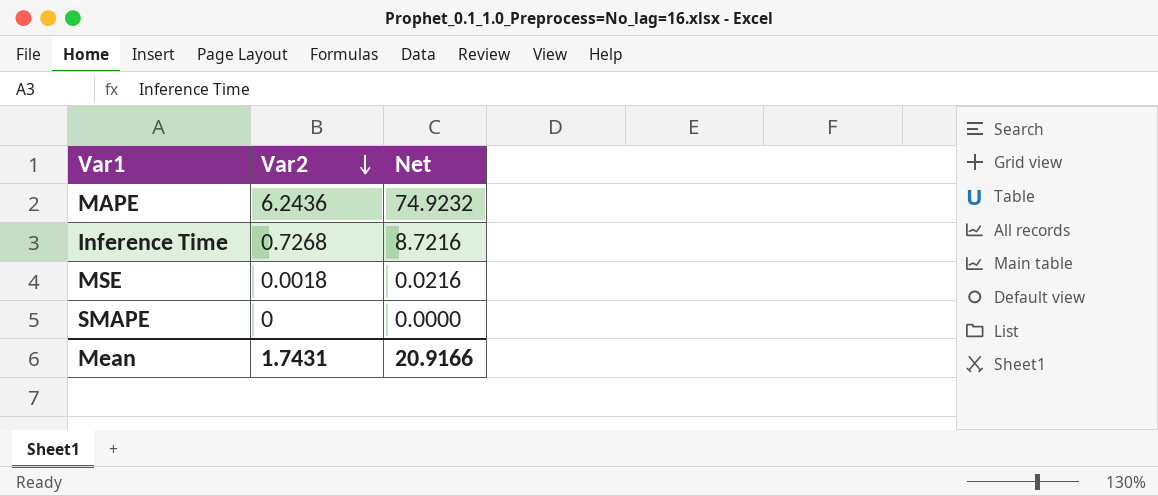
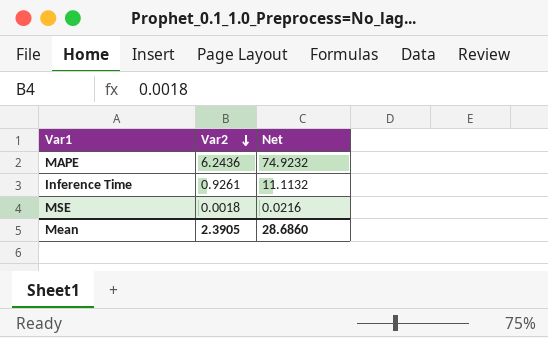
row SMAPE: 0 | 0.0000 -> none
Inference Time | Var2: 0.7268 -> 0.9261
Inference Time | Net: 8.7216 -> 11.1132
Mean | Var2: 1.7431 -> 2.3905
Mean | Net: 20.9166 -> 28.6860

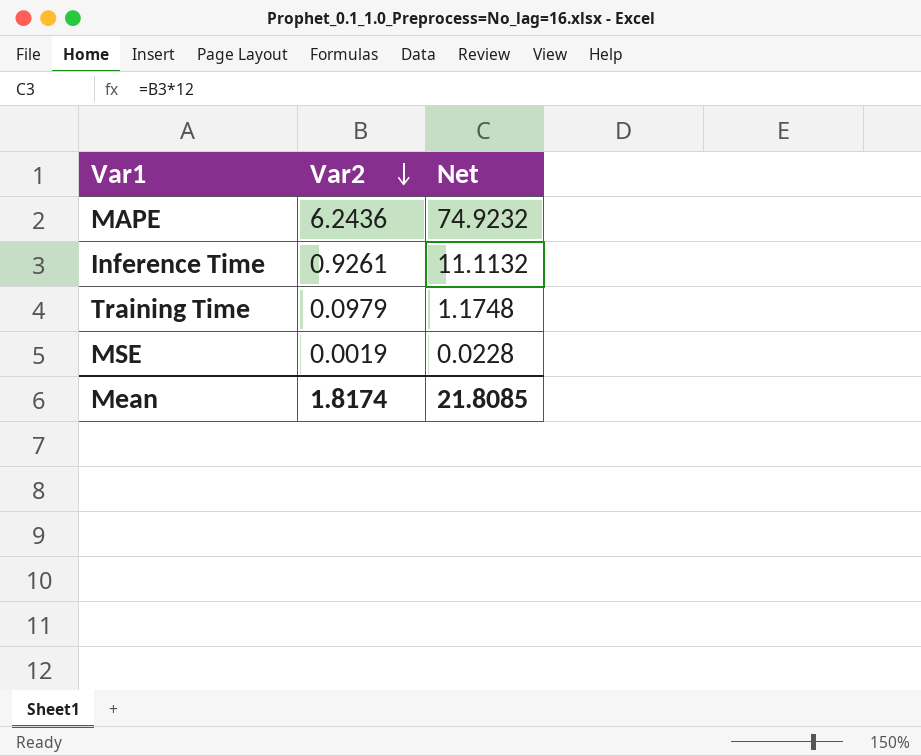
row Training Time: none -> 0.0979 | 1.1748
MSE | Var2: 0.0018 -> 0.0019
MSE | Net: 0.0216 -> 0.0228
Mean | Var2: 2.3905 -> 1.8174
Mean | Net: 28.6860 -> 21.8085

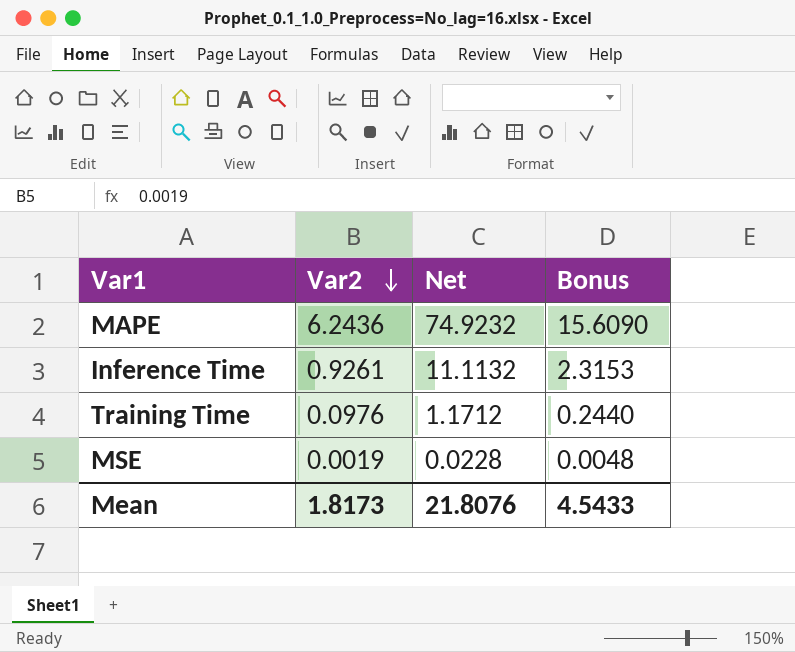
column Bonus | formula: none -> [Var2] * 2.5
Training Time | Var2: 0.0979 -> 0.0976
Training Time | Net: 1.1748 -> 1.1712
Mean | Var2: 1.8174 -> 1.8173
Mean | Net: 21.8085 -> 21.8076

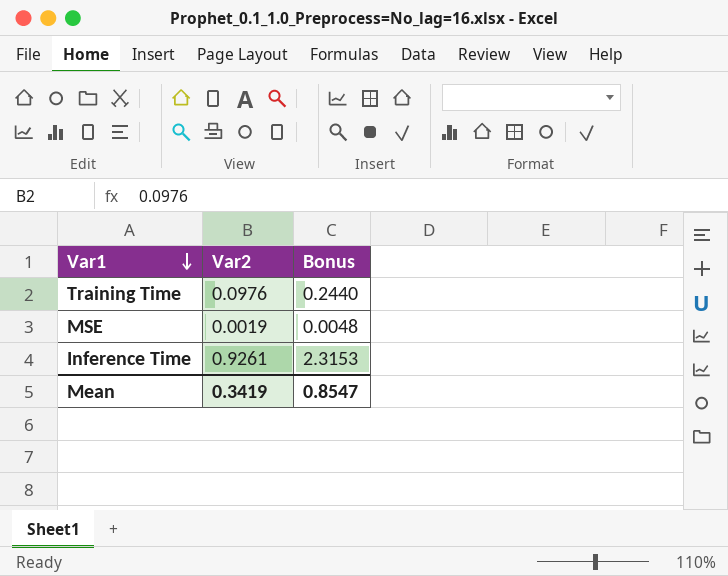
row order: Var2 descending -> Var1 descending
column Net | formula: [Var2] * 12 -> none
row MAPE: 6.2436 | 74.9232 | 15.6090 -> none
Mean | Var2: 1.8173 -> 0.3419
Mean | Bonus: 4.5433 -> 0.8547

